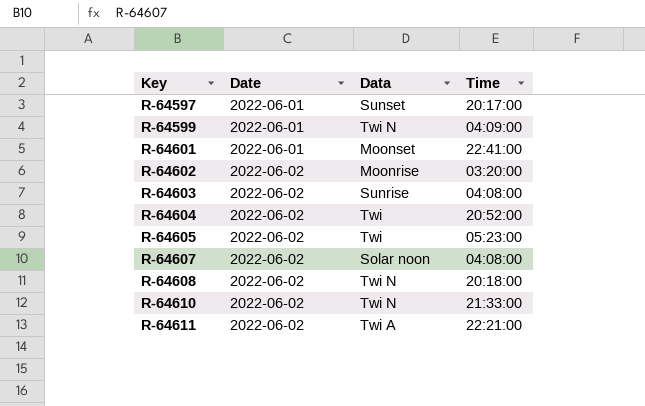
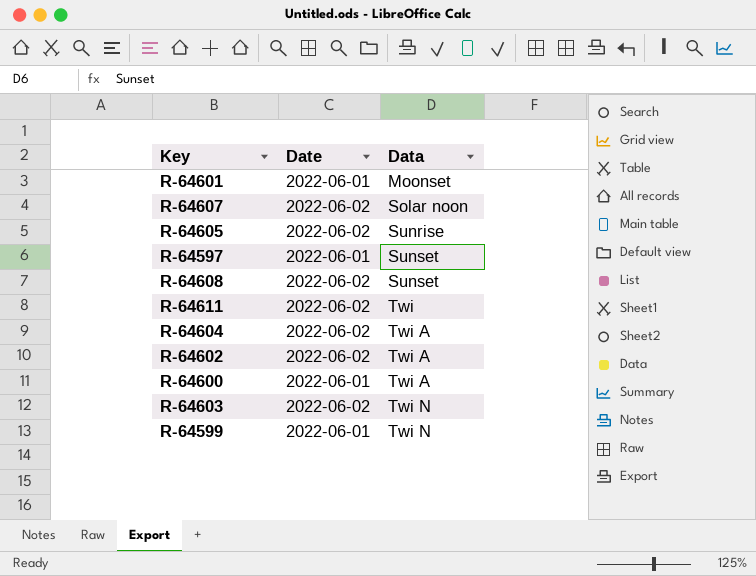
row order: Key ascending -> Data ascending
column Time | position: 4 -> none
row R-64610: 2022-06-02 | Twi N | 21:33:00 -> none
R-64605 | Data: Twi -> Sunrise
R-64608 | Data: Twi N -> Sunset
R-64611 | Data: Twi A -> Twi
R-64604 | Data: Twi -> Twi A
R-64602 | Data: Moonrise -> Twi A
row R-64600: none -> 2022-06-01 | Twi A
R-64603 | Data: Sunrise -> Twi N

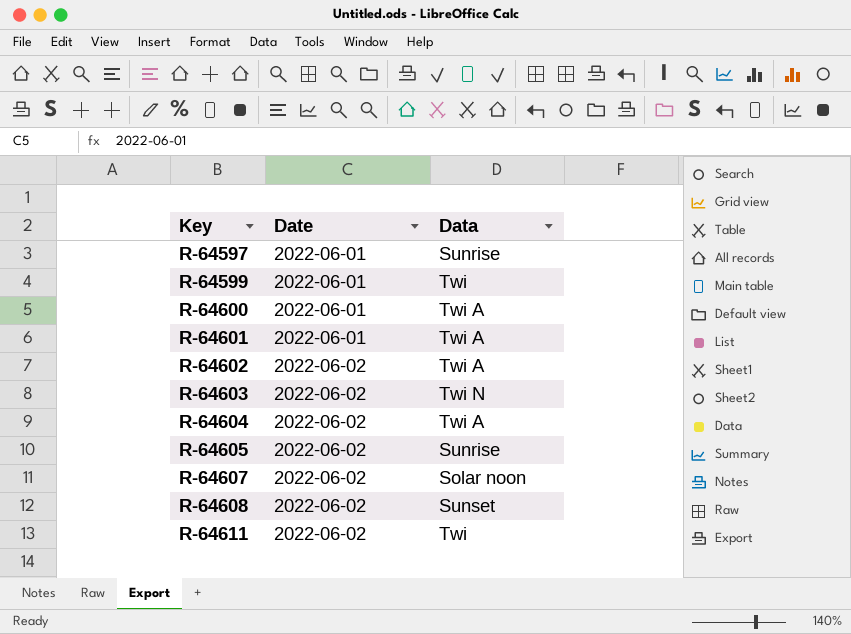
row order: Data ascending -> Key ascending
R-64597 | Data: Sunset -> Sunrise
R-64599 | Data: Twi N -> Twi
R-64601 | Data: Moonset -> Twi A

